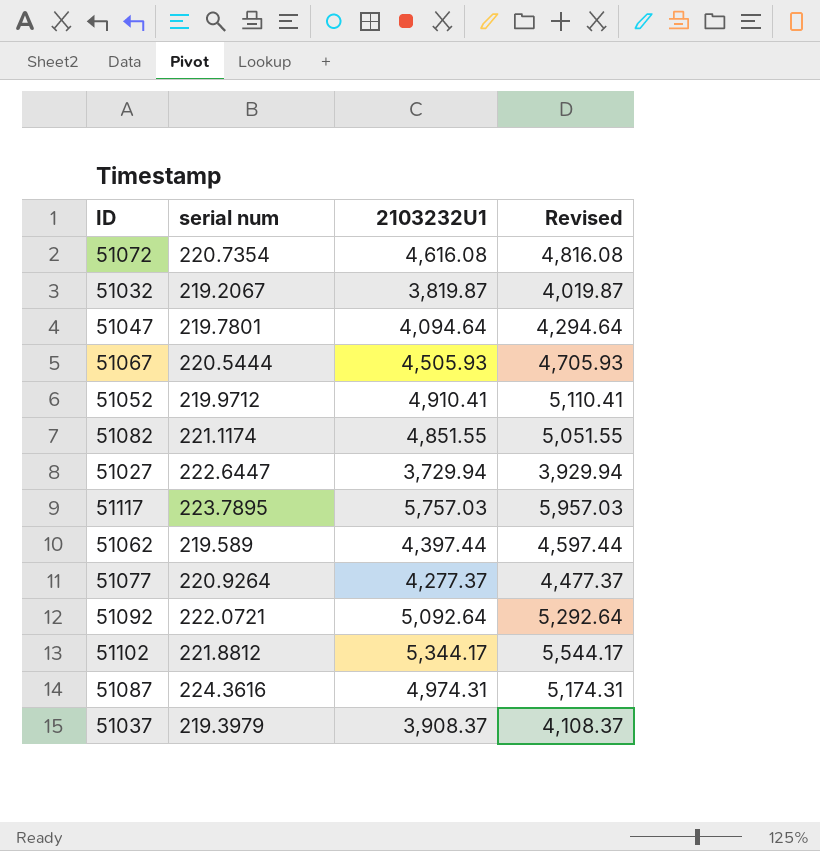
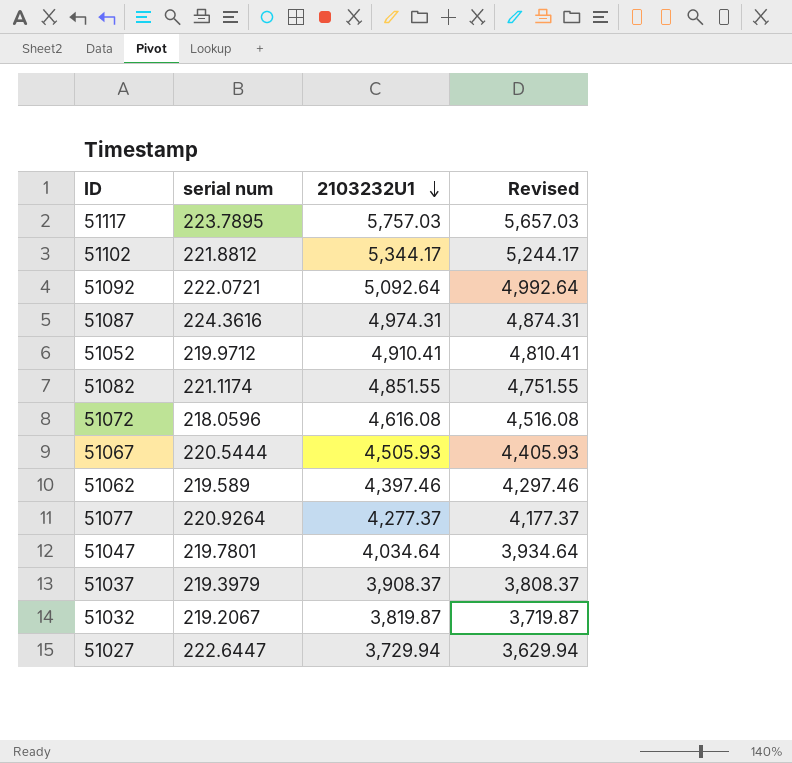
row order: none -> 2103232U1 descending
column Revised | formula: [2103232U1] + 200 -> [2103232U1] - 100
51072 | serial num: 220.7354 -> 218.0596
51062 | 2103232U1: 4,397.44 -> 4,397.46
51047 | 2103232U1: 4,094.64 -> 4,034.64

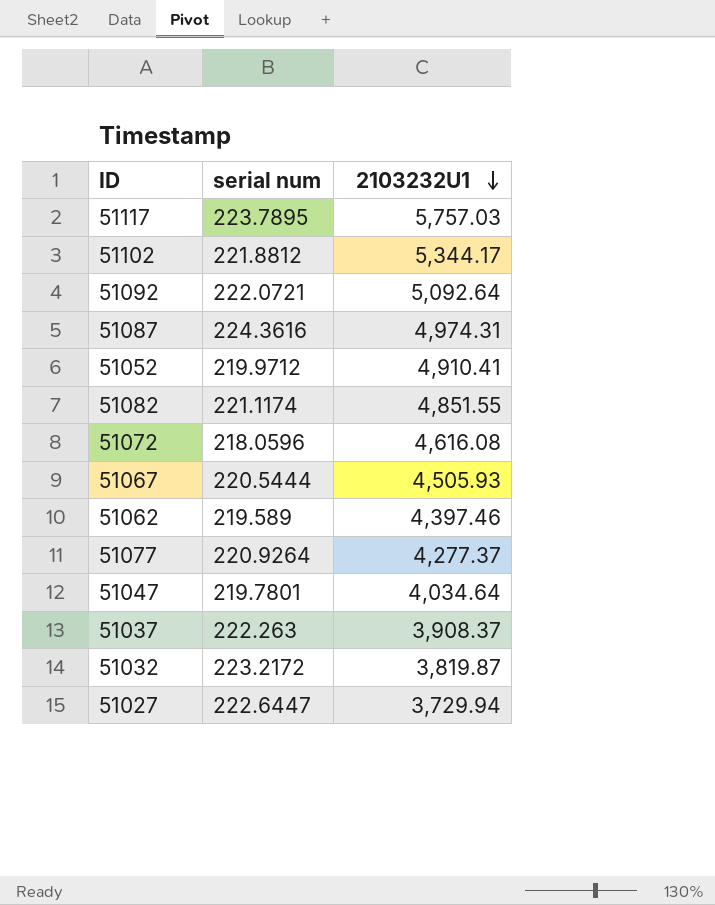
column Revised | formula: [2103232U1] - 100 -> none
51037 | serial num: 219.3979 -> 222.263
51032 | serial num: 219.2067 -> 223.2172

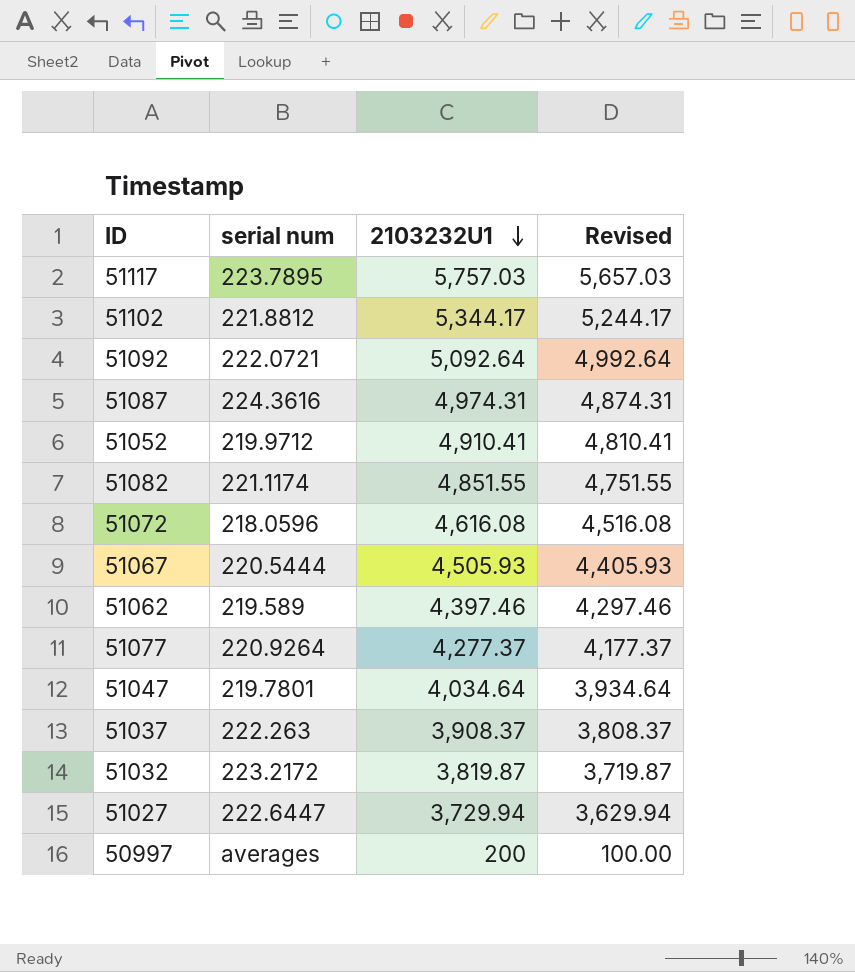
column Revised | formula: none -> [2103232U1] - 100
row 50997: none -> averages | 200 | 100.00

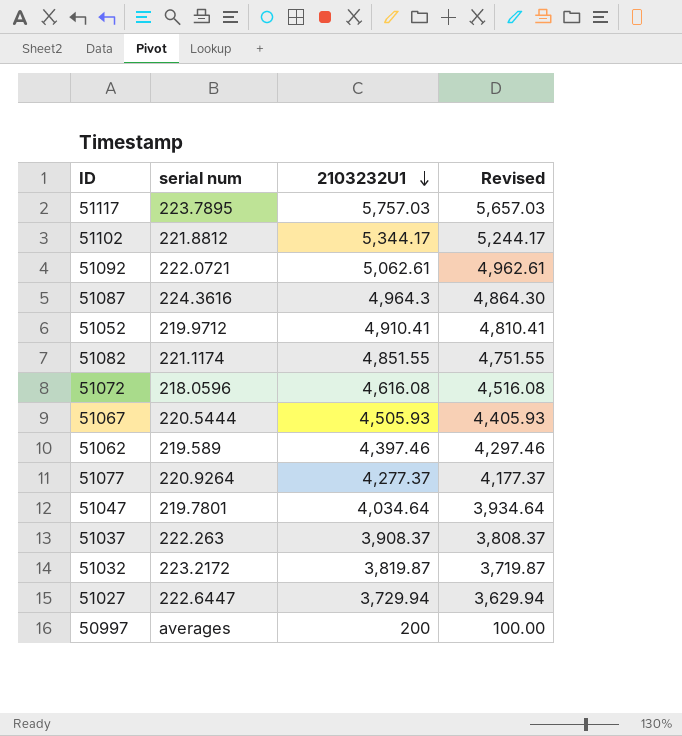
51092 | 2103232U1: 5,092.64 -> 5,062.61
51092 | Revised: 4,992.64 -> 4,962.61
51087 | 2103232U1: 4,974.31 -> 4,964.3
51087 | Revised: 4,874.31 -> 4,864.30

